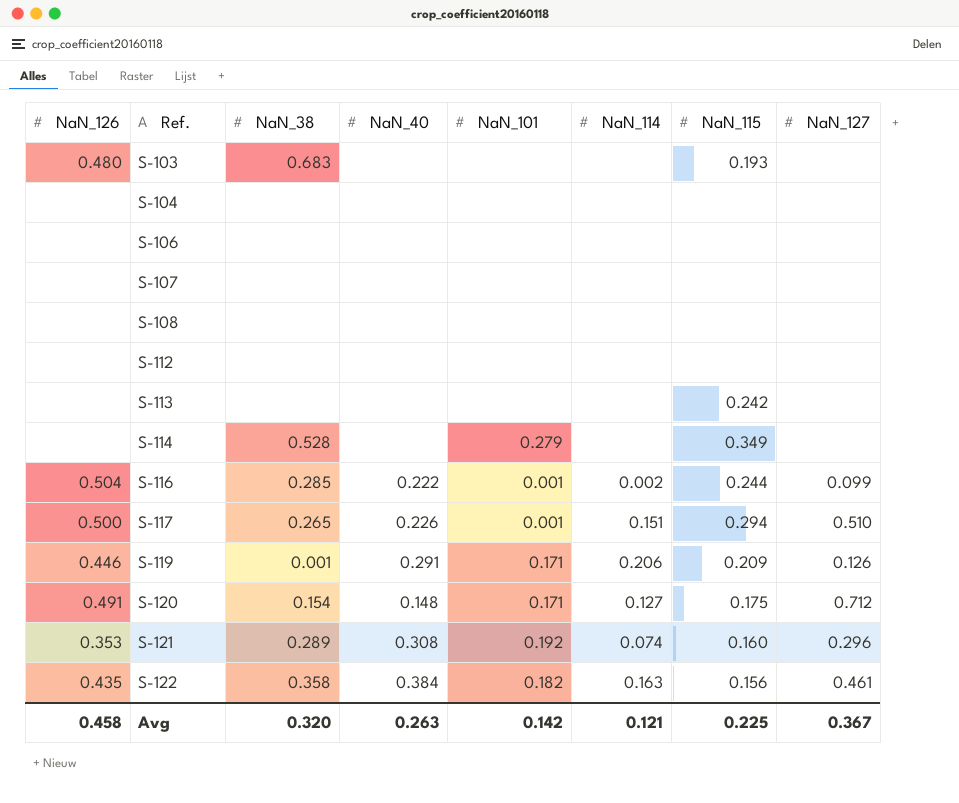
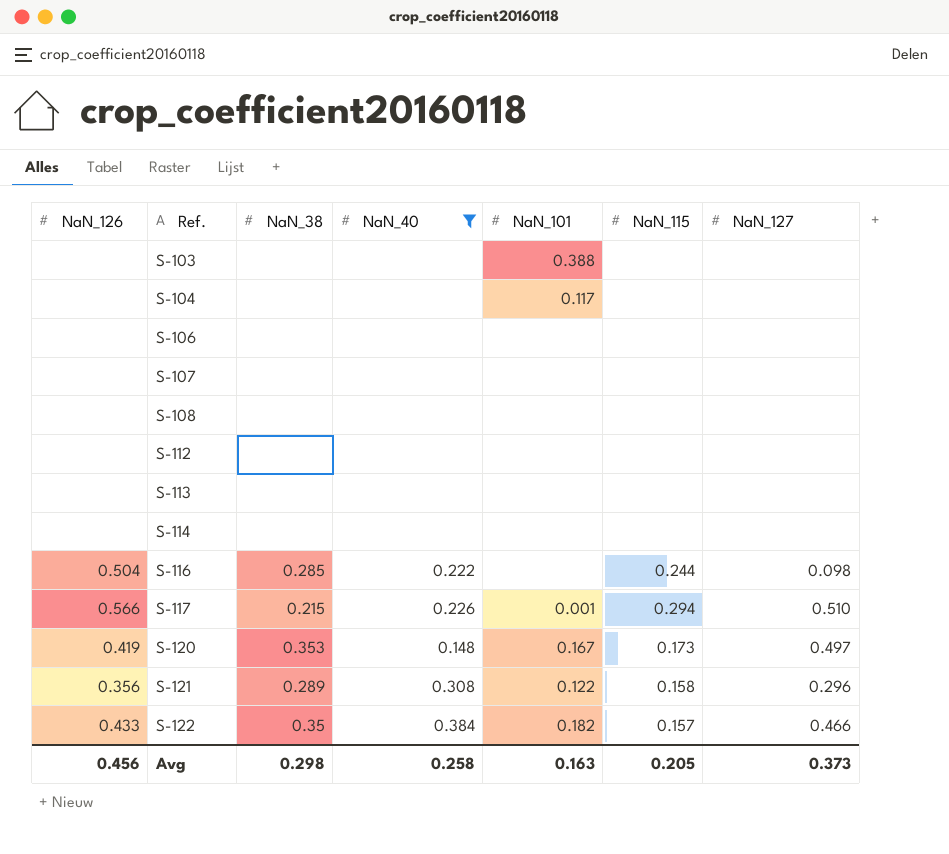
filter: none -> NaN_40 != 0.291
column NaN_114 | position: 6 -> none
S-103 | NaN_126: 0.480 -> none
S-103 | NaN_38: 0.683 -> none
S-103 | NaN_101: none -> 0.388
S-103 | NaN_115: 0.193 -> none
S-104 | NaN_101: none -> 0.117
S-113 | NaN_115: 0.242 -> none
S-114 | NaN_38: 0.528 -> none
S-114 | NaN_101: 0.279 -> none
S-114 | NaN_115: 0.349 -> none
S-116 | NaN_101: 0.001 -> none
S-116 | NaN_127: 0.099 -> 0.098
S-117 | NaN_126: 0.500 -> 0.566
S-117 | NaN_38: 0.265 -> 0.215
S-120 | NaN_126: 0.491 -> 0.419
S-120 | NaN_38: 0.154 -> 0.353
S-120 | NaN_101: 0.171 -> 0.167
S-120 | NaN_115: 0.175 -> 0.173
S-120 | NaN_127: 0.712 -> 0.497
S-121 | NaN_126: 0.353 -> 0.356
S-121 | NaN_101: 0.192 -> 0.122
S-121 | NaN_115: 0.160 -> 0.158
S-122 | NaN_126: 0.435 -> 0.433
S-122 | NaN_38: 0.358 -> 0.35
S-122 | NaN_115: 0.156 -> 0.157
S-122 | NaN_127: 0.461 -> 0.466
Avg | NaN_126: 0.458 -> 0.456
Avg | NaN_38: 0.320 -> 0.298
Avg | NaN_40: 0.263 -> 0.258
Avg | NaN_101: 0.142 -> 0.163
Avg | NaN_115: 0.225 -> 0.205
Avg | NaN_127: 0.367 -> 0.373

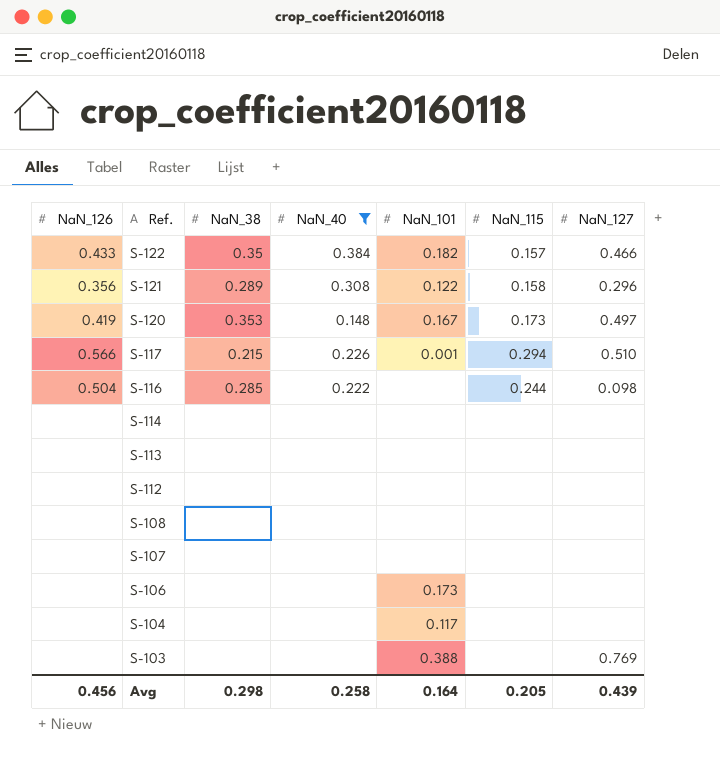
row order: Ref. ascending -> Ref. descending
S-106 | NaN_101: none -> 0.173
S-103 | NaN_127: none -> 0.769
Avg | NaN_101: 0.163 -> 0.164
Avg | NaN_127: 0.373 -> 0.439

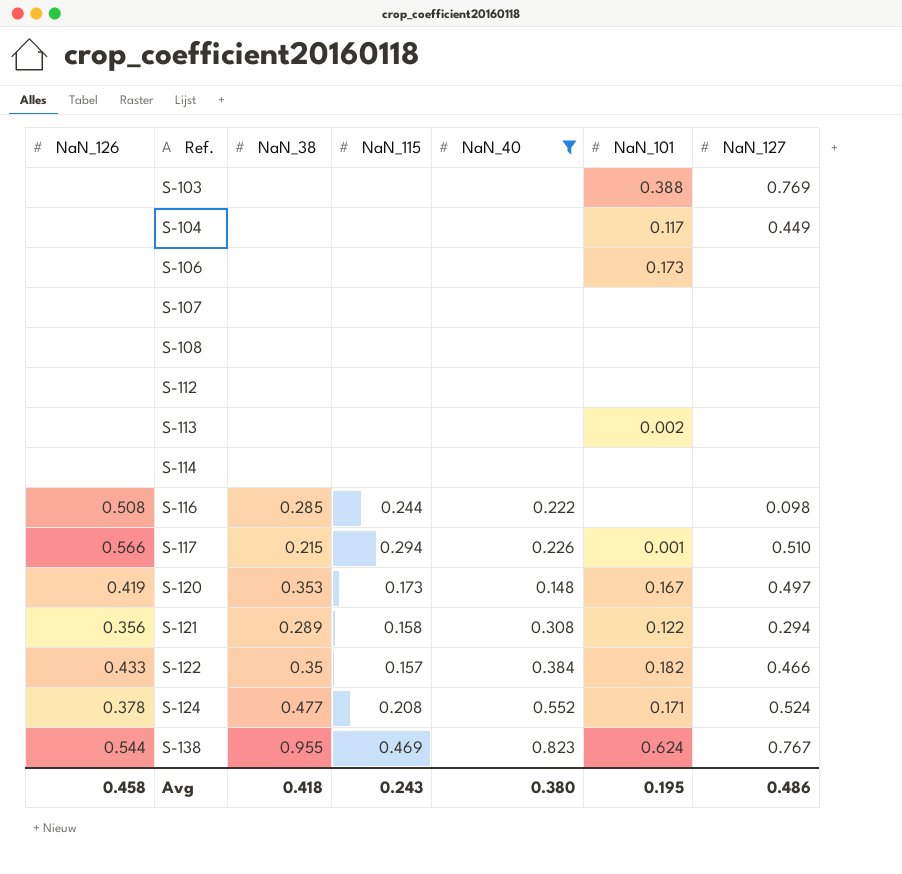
row order: Ref. descending -> Ref. ascending
column NaN_115 | position: 6 -> 4
S-104 | NaN_127: none -> 0.449
S-113 | NaN_101: none -> 0.002
S-116 | NaN_126: 0.504 -> 0.508
S-121 | NaN_127: 0.296 -> 0.294
row S-124: none -> 0.378 | 0.477 | 0.208 | 0.552 | 0.171 | 0.524
row S-138: none -> 0.544 | 0.955 | 0.469 | 0.823 | 0.624 | 0.767
Avg | NaN_126: 0.456 -> 0.458
Avg | NaN_38: 0.298 -> 0.418
Avg | NaN_115: 0.205 -> 0.243
Avg | NaN_40: 0.258 -> 0.380
Avg | NaN_101: 0.164 -> 0.195
Avg | NaN_127: 0.439 -> 0.486

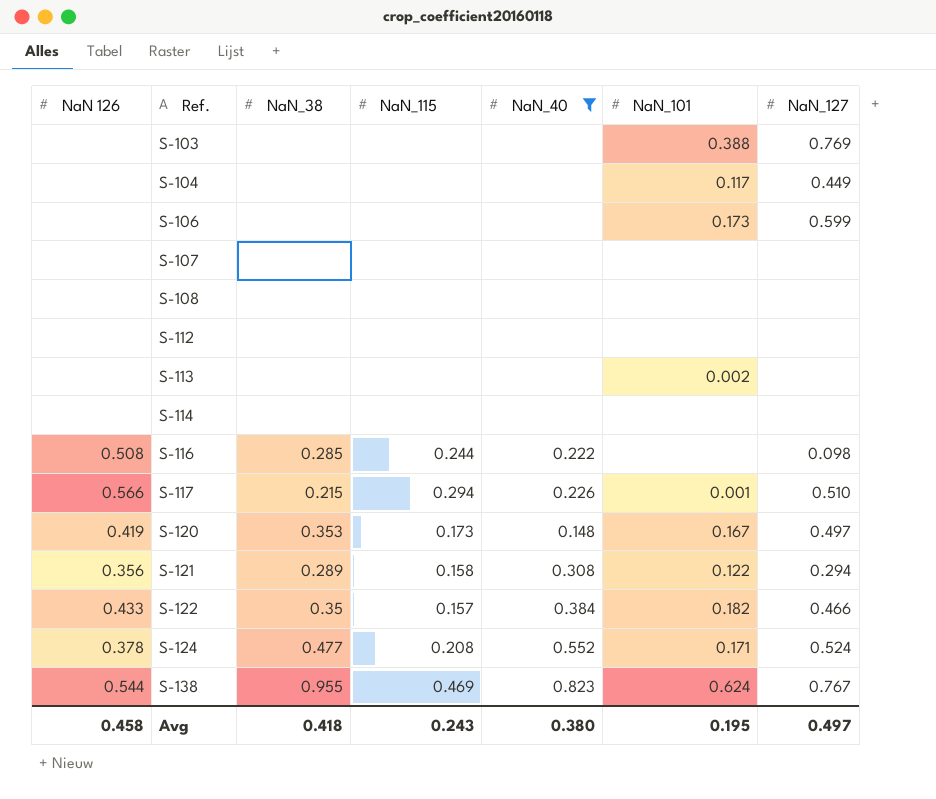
column name: NaN_126 -> NaN 126
S-106 | NaN_127: none -> 0.599
Avg | NaN_127: 0.486 -> 0.497

